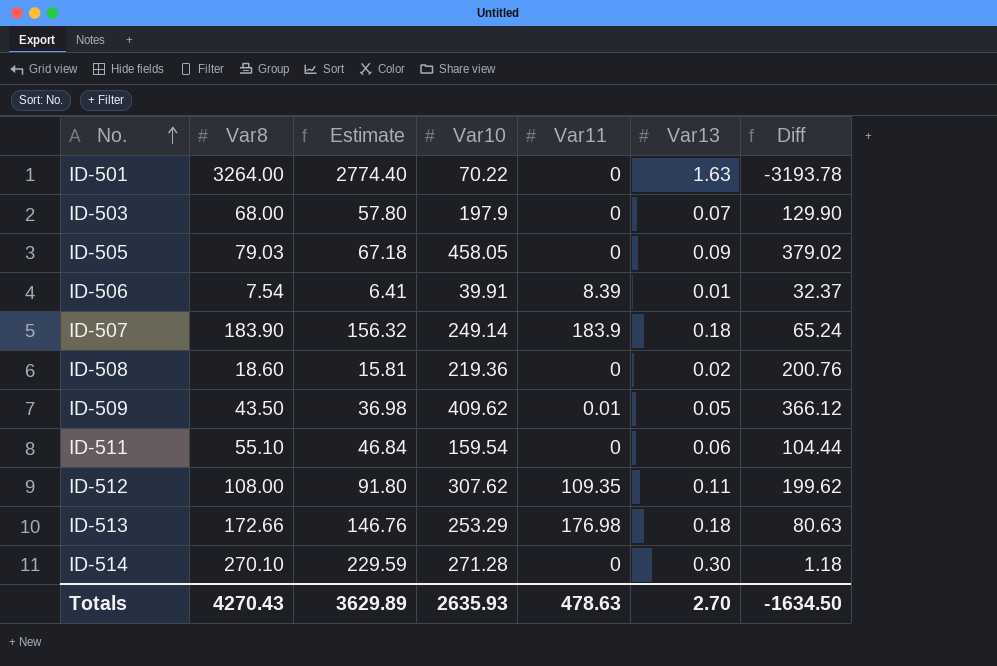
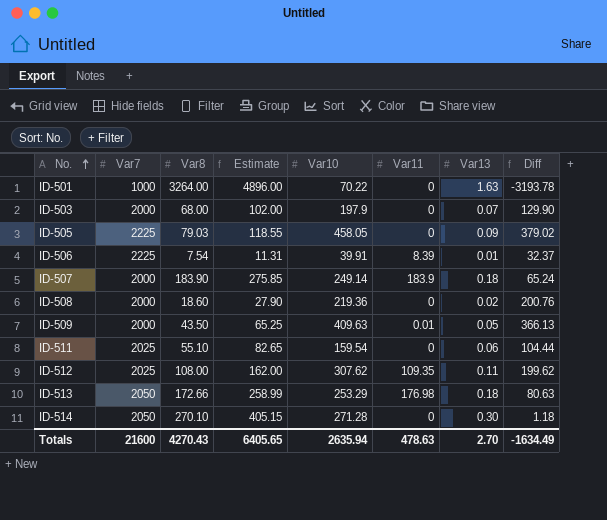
column Var7 | position: none -> 2
column Estimate | formula: [Var8] * 0.85 -> [Var8] * 1.5
ID-509 | Var10: 409.62 -> 409.63
ID-509 | Diff: 366.12 -> 366.13
Totals | Estimate: 3629.89 -> 6405.65
Totals | Var10: 2635.93 -> 2635.94
Totals | Diff: -1634.50 -> -1634.49

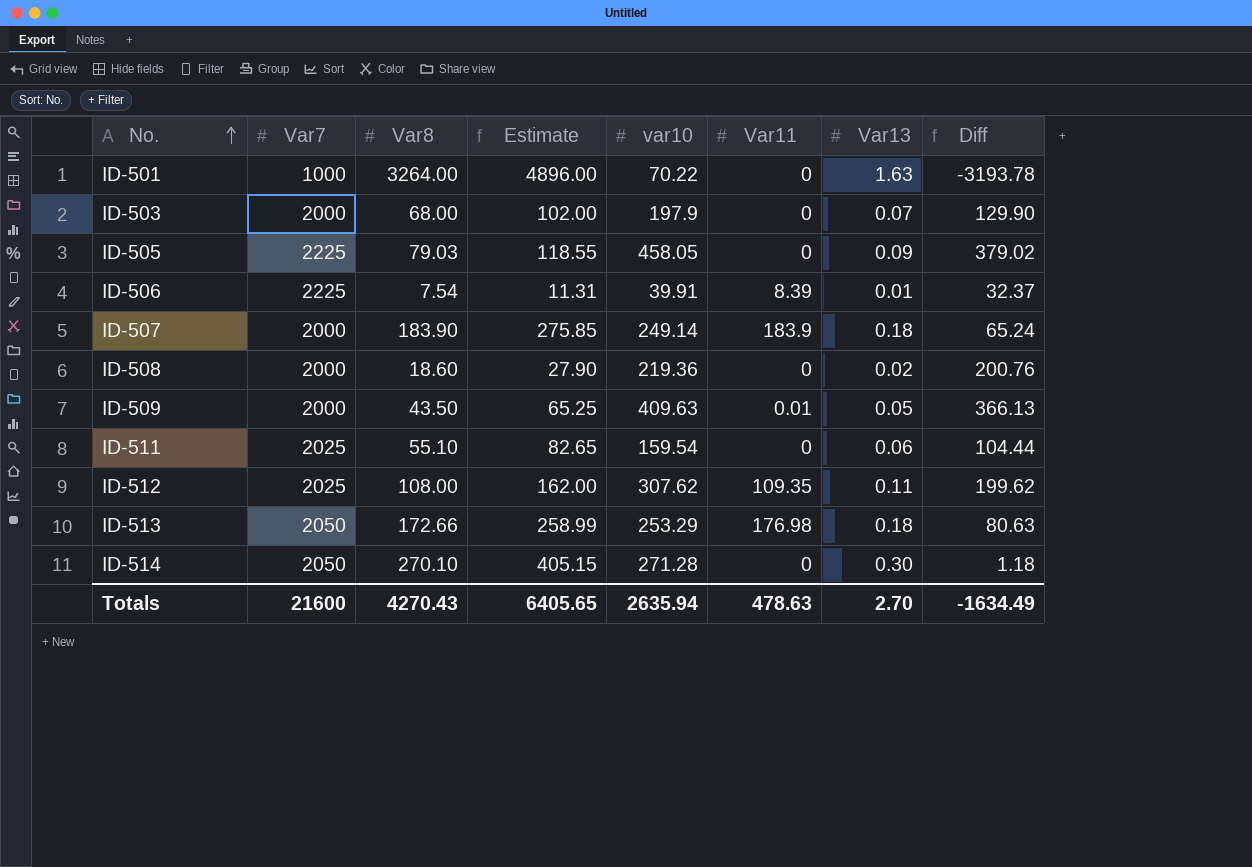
column name: Var10 -> var10

